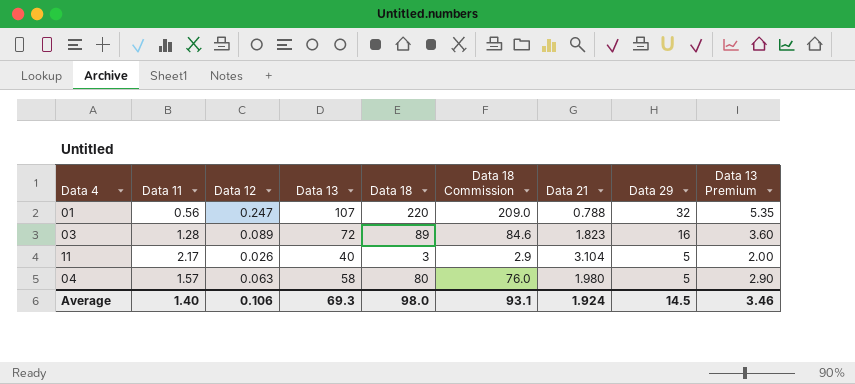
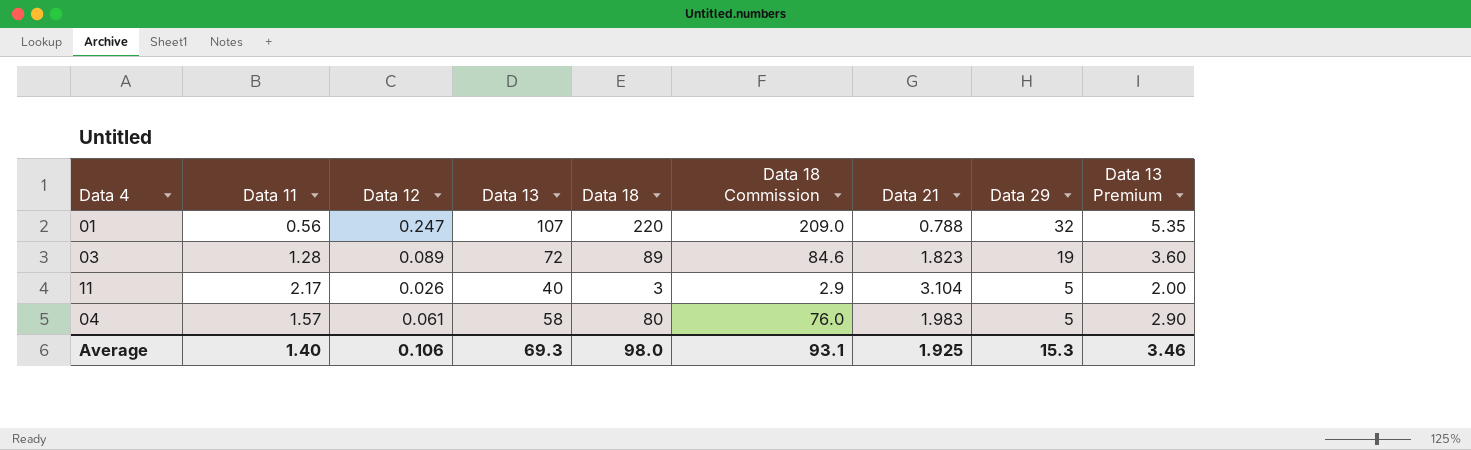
03 | Data 29: 16 -> 19
04 | Data 12: 0.063 -> 0.061
04 | Data 21: 1.980 -> 1.983
Average | Data 21: 1.924 -> 1.925
Average | Data 29: 14.5 -> 15.3

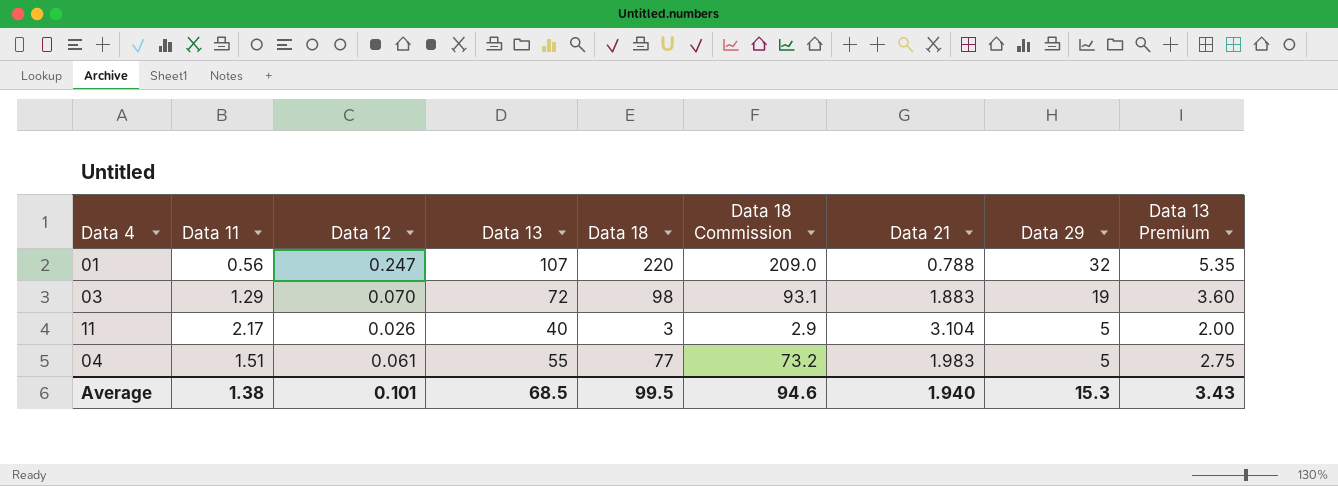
03 | Data 11: 1.28 -> 1.29
03 | Data 12: 0.089 -> 0.070
03 | Data 18: 89 -> 98
03 | Data 18 Commission: 84.6 -> 93.1
03 | Data 21: 1.823 -> 1.883
04 | Data 11: 1.57 -> 1.51
04 | Data 13: 58 -> 55
04 | Data 18: 80 -> 77
04 | Data 18 Commission: 76.0 -> 73.2
04 | Data 13 Premium: 2.90 -> 2.75
Average | Data 11: 1.40 -> 1.38
Average | Data 12: 0.106 -> 0.101
Average | Data 13: 69.3 -> 68.5
Average | Data 18: 98.0 -> 99.5
Average | Data 18 Commission: 93.1 -> 94.6
Average | Data 21: 1.925 -> 1.940
Average | Data 13 Premium: 3.46 -> 3.43

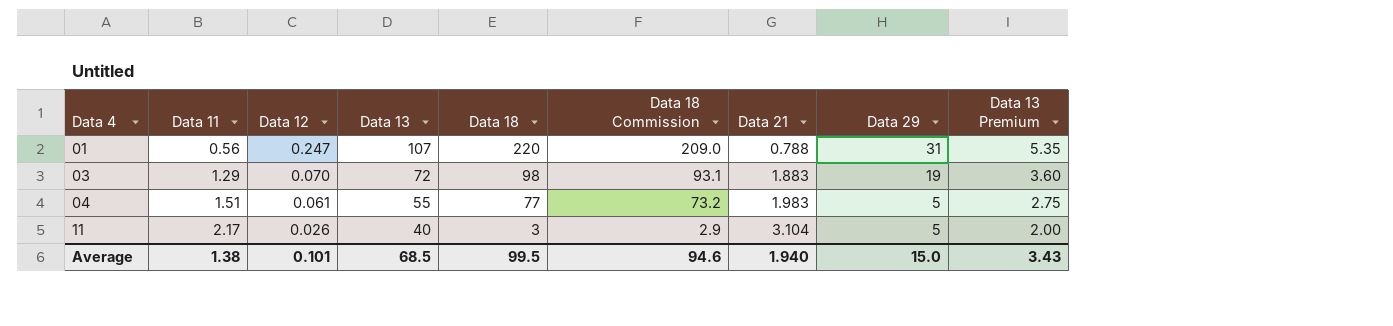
row order: Data 29 descending -> Data 4 ascending
01 | Data 29: 32 -> 31
Average | Data 29: 15.3 -> 15.0

